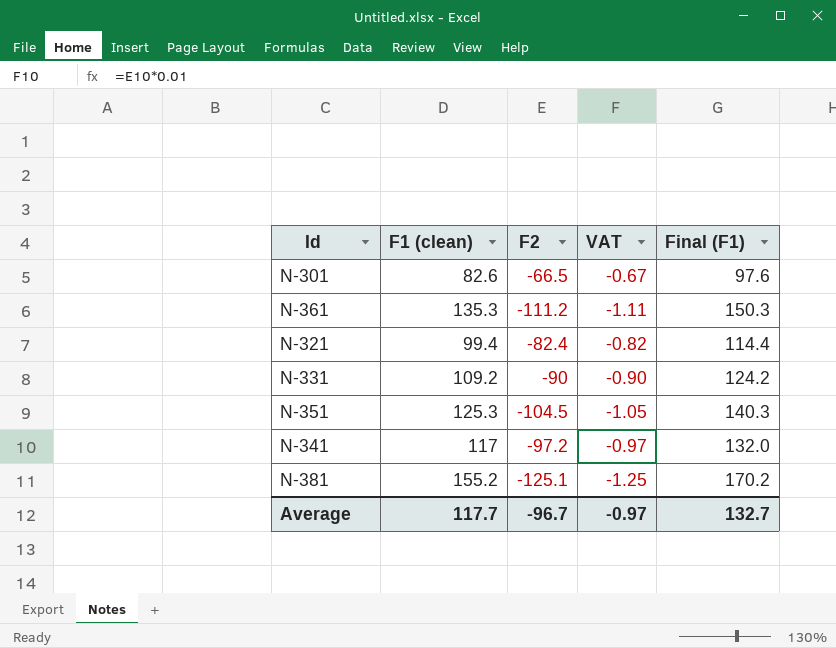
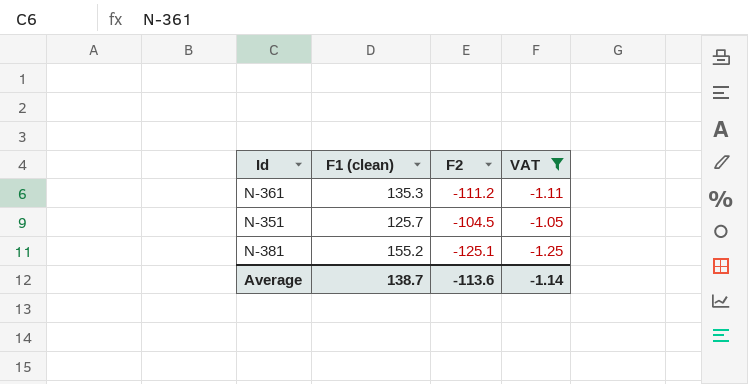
filter: none -> VAT <= -1.05
column Final (F1) | formula: [F1 (clean)] + 15 -> none
N-351 | F1 (clean): 125.3 -> 125.7
Average | F1 (clean): 117.7 -> 138.7
Average | F2: -96.7 -> -113.6
Average | VAT: -0.97 -> -1.14

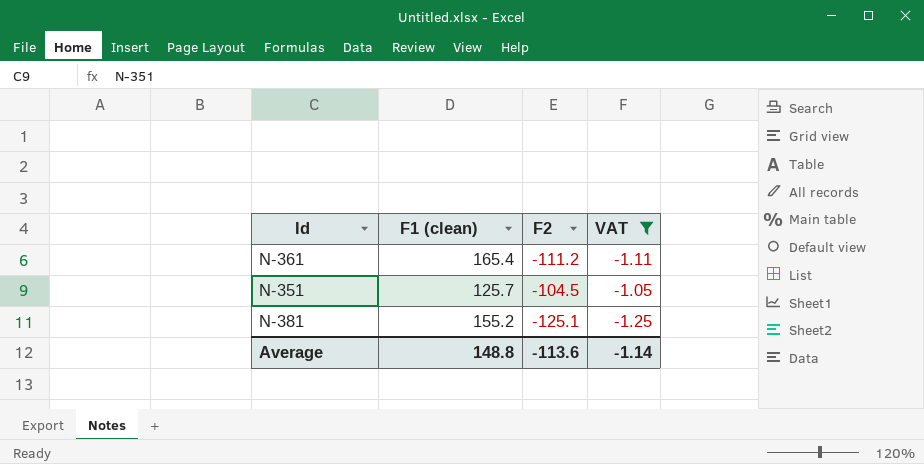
N-361 | F1 (clean): 135.3 -> 165.4
Average | F1 (clean): 138.7 -> 148.8

